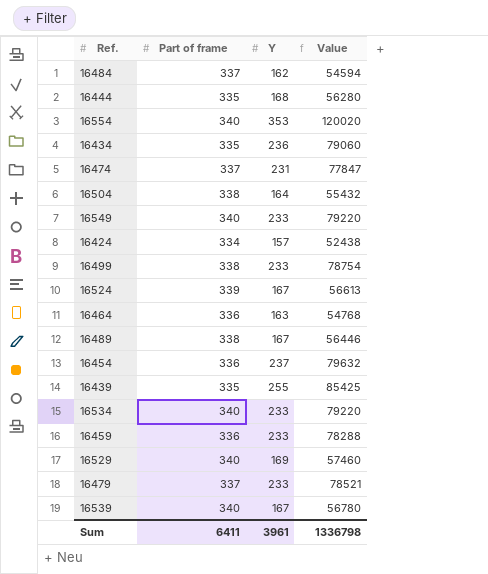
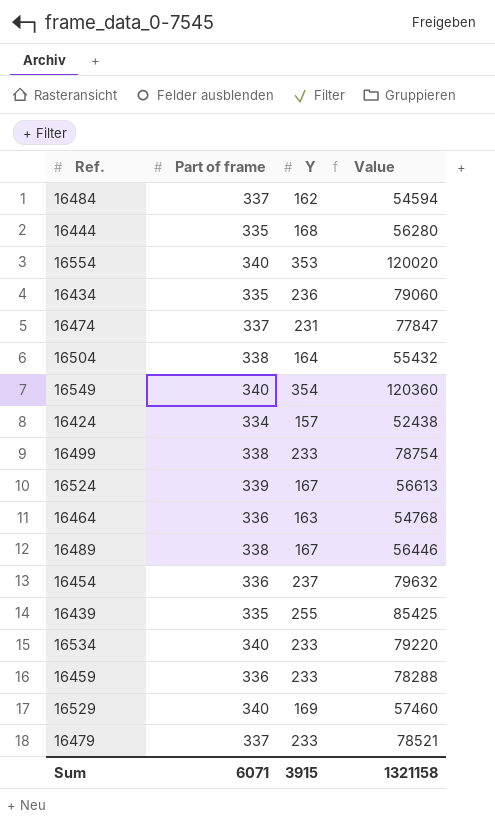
row 16539: 340 | 167 | 56780 -> none
16549 | Y: 233 -> 354
16549 | Value: 79220 -> 120360
Sum | Part of frame: 6411 -> 6071
Sum | Y: 3961 -> 3915
Sum | Value: 1336798 -> 1321158

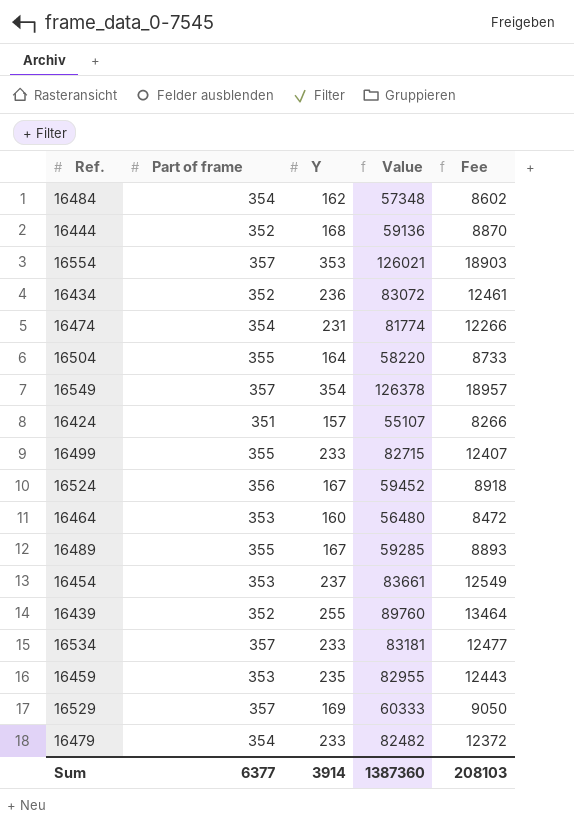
column Fee | formula: none -> [Value] * 0.15
16484 | Part of frame: 337 -> 354
16484 | Value: 54594 -> 57348
16444 | Part of frame: 335 -> 352
16444 | Value: 56280 -> 59136
16554 | Part of frame: 340 -> 357
16554 | Value: 120020 -> 126021
16434 | Part of frame: 335 -> 352
16434 | Value: 79060 -> 83072
16474 | Part of frame: 337 -> 354
16474 | Value: 77847 -> 81774
16504 | Part of frame: 338 -> 355
16504 | Value: 55432 -> 58220
16549 | Part of frame: 340 -> 357
16549 | Value: 120360 -> 126378
16424 | Part of frame: 334 -> 351
16424 | Value: 52438 -> 55107
16499 | Part of frame: 338 -> 355
16499 | Value: 78754 -> 82715
16524 | Part of frame: 339 -> 356
16524 | Value: 56613 -> 59452
16464 | Part of frame: 336 -> 353
16464 | Y: 163 -> 160
16464 | Value: 54768 -> 56480
16489 | Part of frame: 338 -> 355
16489 | Value: 56446 -> 59285
16454 | Part of frame: 336 -> 353
16454 | Value: 79632 -> 83661
16439 | Part of frame: 335 -> 352
16439 | Value: 85425 -> 89760
16534 | Part of frame: 340 -> 357
16534 | Value: 79220 -> 83181
16459 | Part of frame: 336 -> 353
16459 | Y: 233 -> 235
16459 | Value: 78288 -> 82955
16529 | Part of frame: 340 -> 357
16529 | Value: 57460 -> 60333
16479 | Part of frame: 337 -> 354
16479 | Value: 78521 -> 82482
Sum | Part of frame: 6071 -> 6377
Sum | Y: 3915 -> 3914
Sum | Value: 1321158 -> 1387360

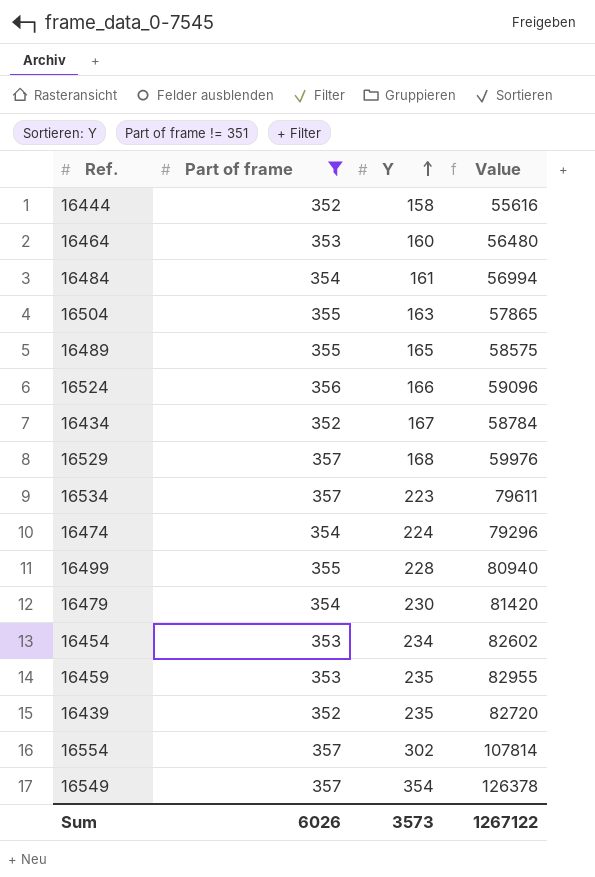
filter: none -> Part of frame != 351
row order: none -> Y ascending
column Fee | formula: [Value] * 0.15 -> none
16444 | Y: 168 -> 158
16444 | Value: 59136 -> 55616
16484 | Y: 162 -> 161
16484 | Value: 57348 -> 56994
16504 | Y: 164 -> 163
16504 | Value: 58220 -> 57865
16489 | Y: 167 -> 165
16489 | Value: 59285 -> 58575
16524 | Y: 167 -> 166
16524 | Value: 59452 -> 59096
16434 | Y: 236 -> 167
16434 | Value: 83072 -> 58784
16529 | Y: 169 -> 168
16529 | Value: 60333 -> 59976
16534 | Y: 233 -> 223
16534 | Value: 83181 -> 79611
16474 | Y: 231 -> 224
16474 | Value: 81774 -> 79296
16499 | Y: 233 -> 228
16499 | Value: 82715 -> 80940
16479 | Y: 233 -> 230
16479 | Value: 82482 -> 81420
16454 | Y: 237 -> 234
16454 | Value: 83661 -> 82602
16439 | Y: 255 -> 235
16439 | Value: 89760 -> 82720
16554 | Y: 353 -> 302
16554 | Value: 126021 -> 107814
Sum | Part of frame: 6377 -> 6026
Sum | Y: 3914 -> 3573
Sum | Value: 1387360 -> 1267122

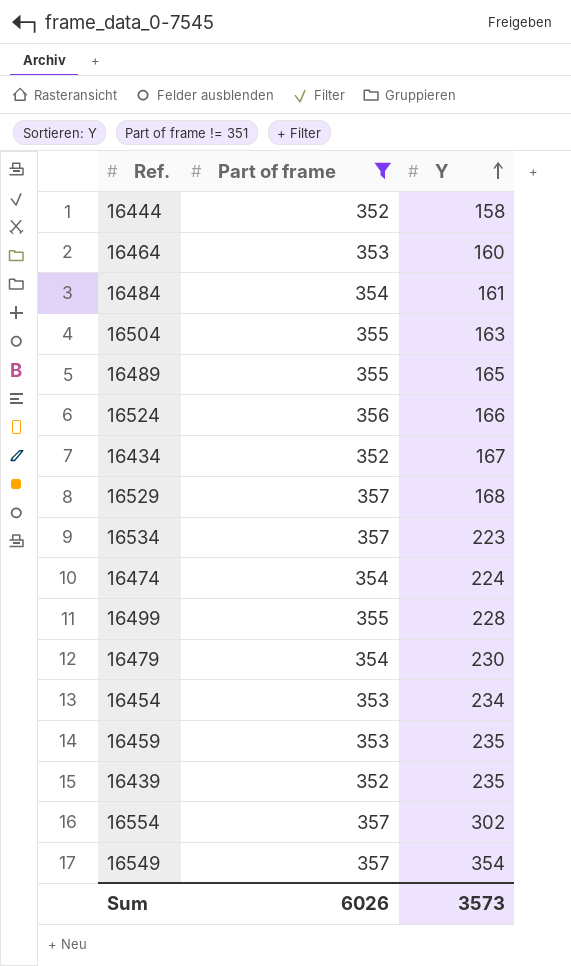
column Value | formula: [Part of frame] * [Y] -> none

